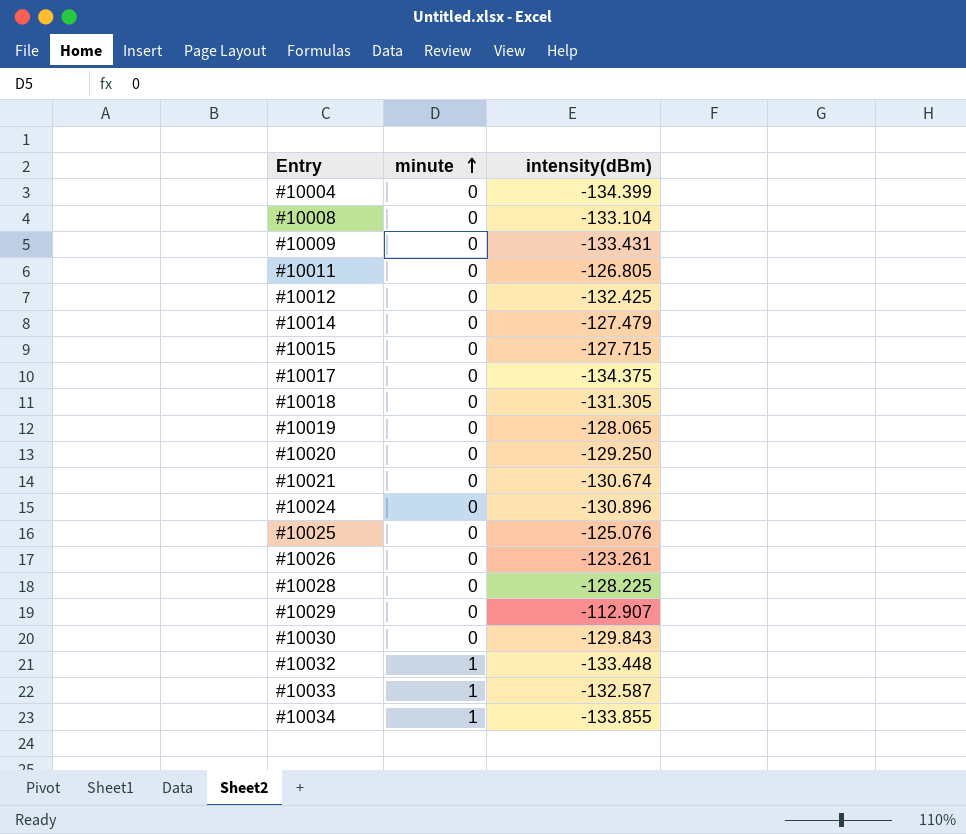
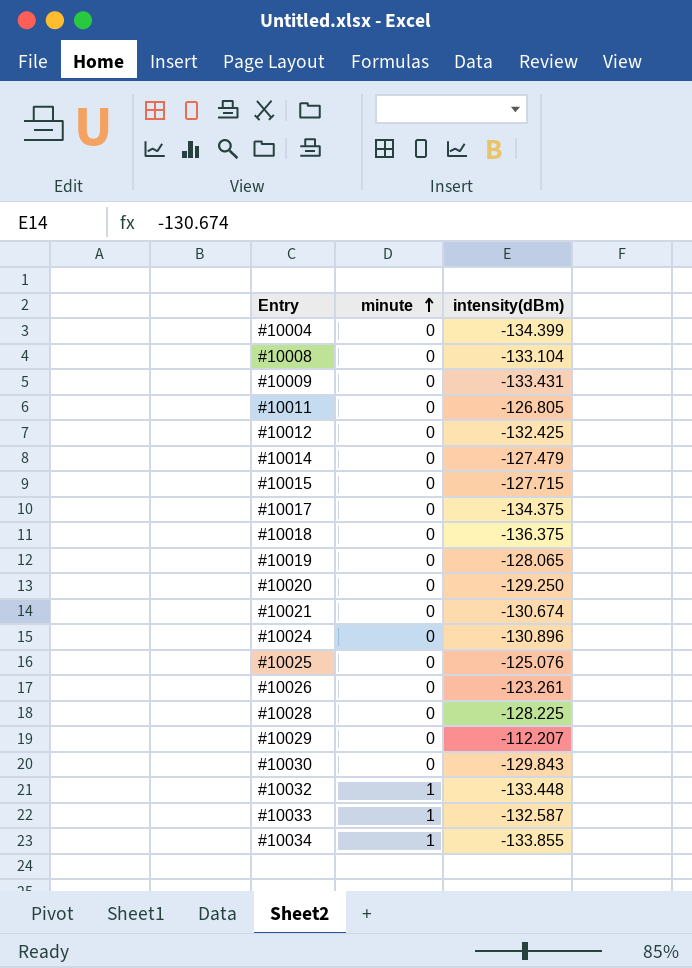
#10018 | intensity(dBm): -131.305 -> -136.375
#10029 | intensity(dBm): -112.907 -> -112.207

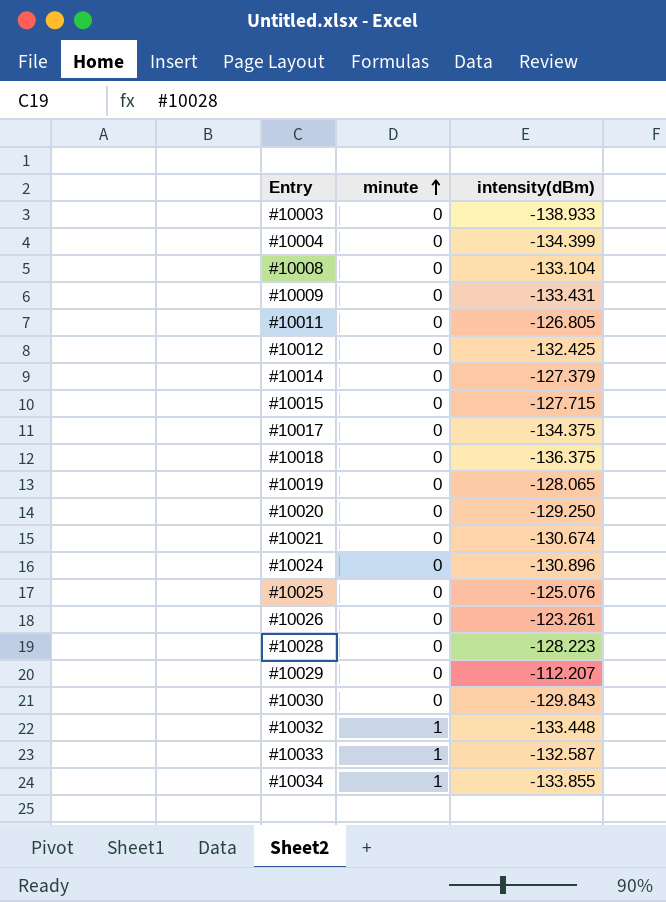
row #10003: none -> 0 | -138.933
#10014 | intensity(dBm): -127.479 -> -127.379
#10028 | intensity(dBm): -128.225 -> -128.223

